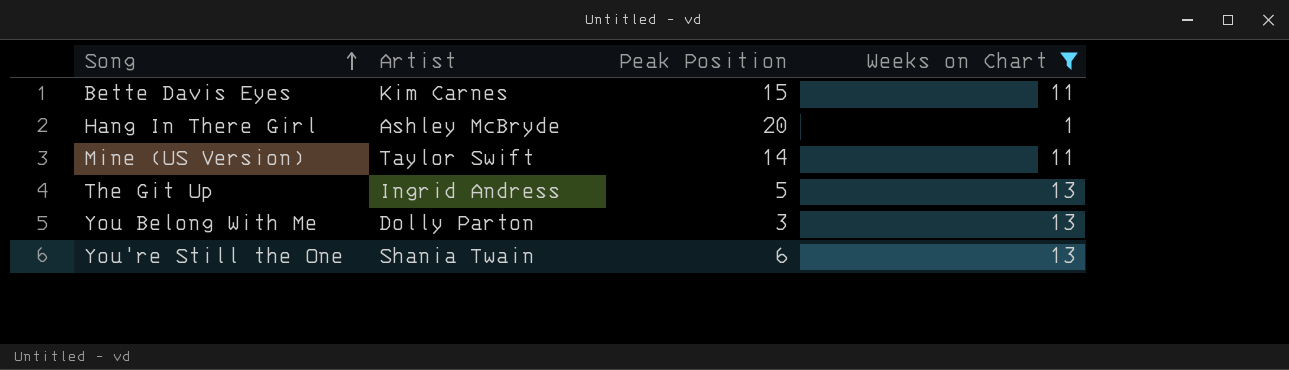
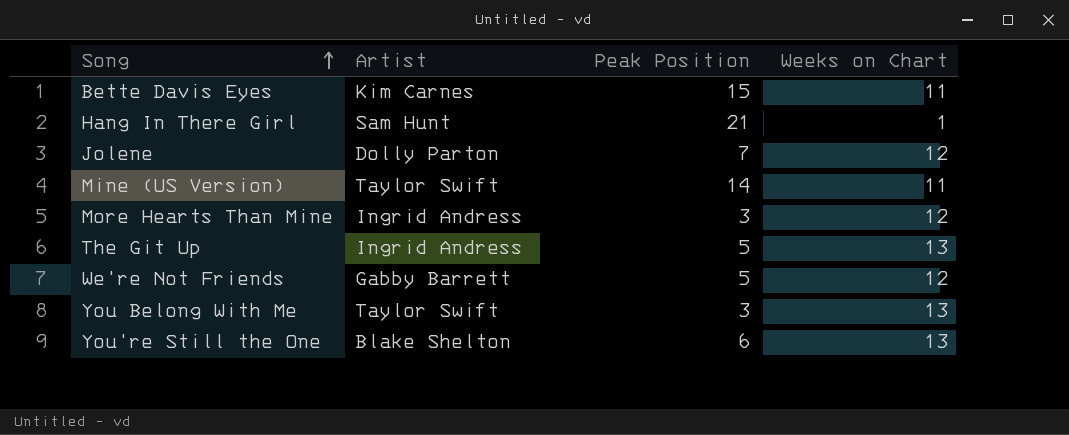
filter: Weeks on Chart != 12 -> none
Hang In There Girl | Artist: Ashley McBryde -> Sam Hunt
Hang In There Girl | Peak Position: 20 -> 21
You Belong With Me | Artist: Dolly Parton -> Taylor Swift
You're Still the One | Artist: Shania Twain -> Blake Shelton

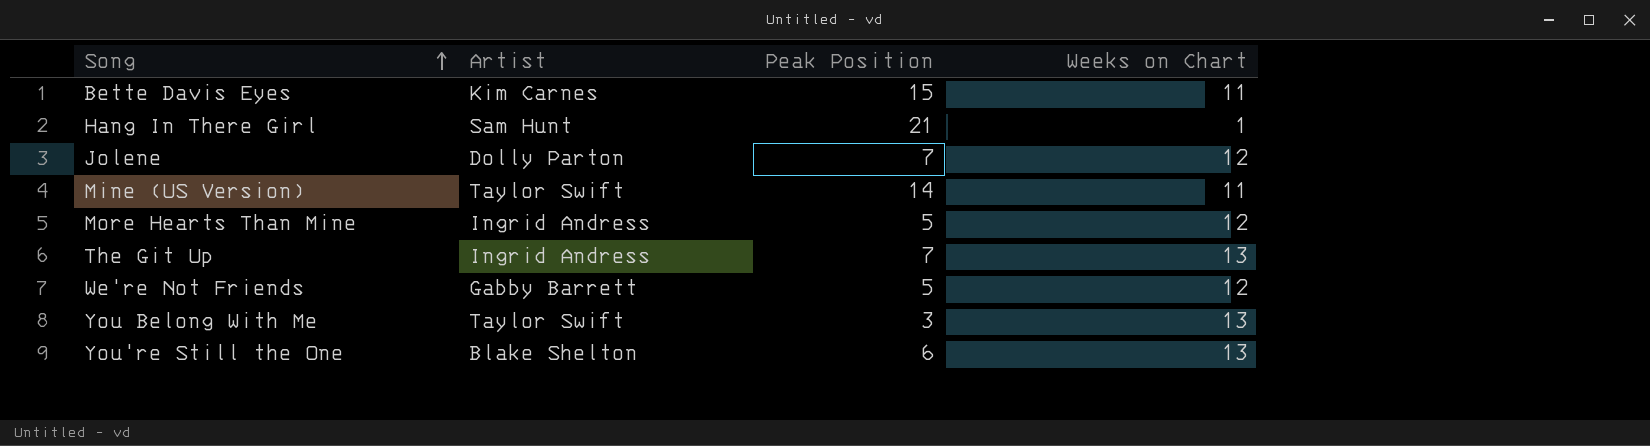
More Hearts Than Mine | Peak Position: 3 -> 5
The Git Up | Peak Position: 5 -> 7

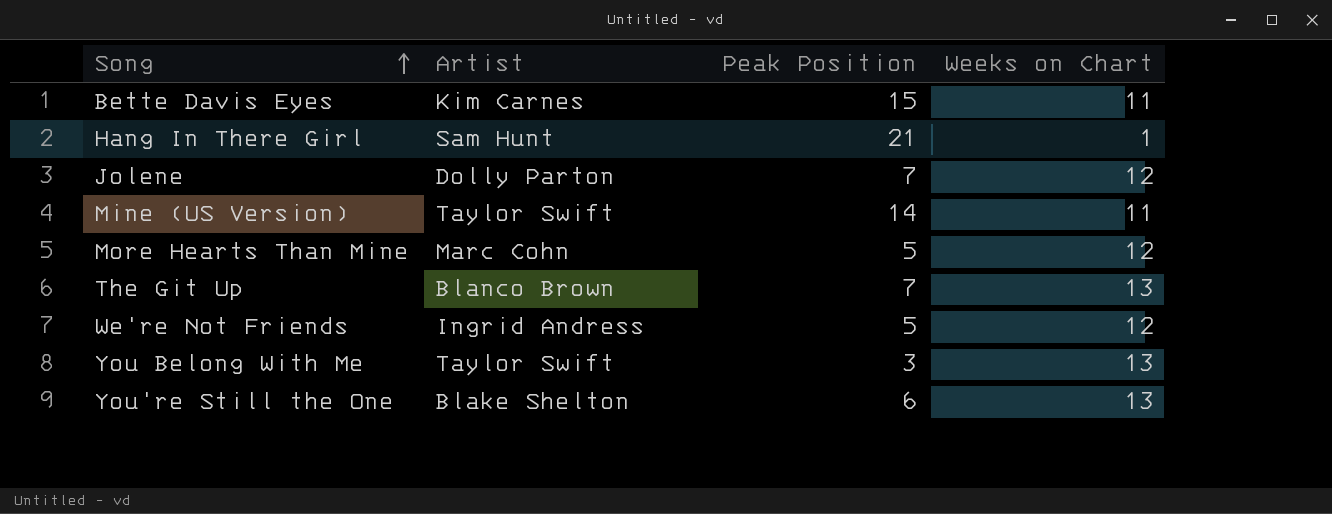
More Hearts Than Mine | Artist: Ingrid Andress -> Marc Cohn
The Git Up | Artist: Ingrid Andress -> Blanco Brown
We're Not Friends | Artist: Gabby Barrett -> Ingrid Andress

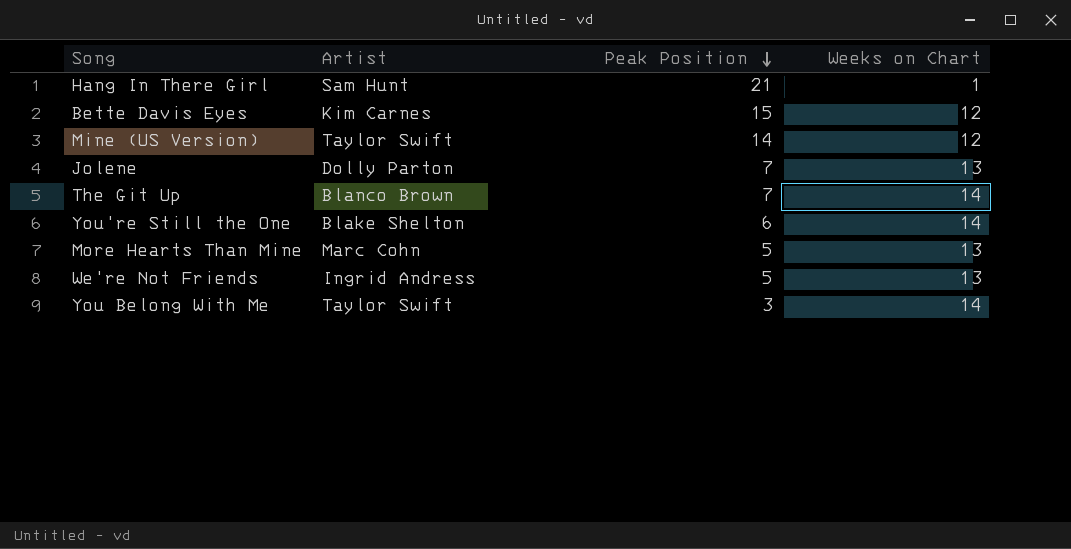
row order: Song ascending -> Peak Position descending
Bette Davis Eyes | Weeks on Chart: 11 -> 12
Mine (US Version) | Weeks on Chart: 11 -> 12
Jolene | Weeks on Chart: 12 -> 13
The Git Up | Weeks on Chart: 13 -> 14
You're Still the One | Weeks on Chart: 13 -> 14
More Hearts Than Mine | Weeks on Chart: 12 -> 13
We're Not Friends | Weeks on Chart: 12 -> 13
You Belong With Me | Weeks on Chart: 13 -> 14

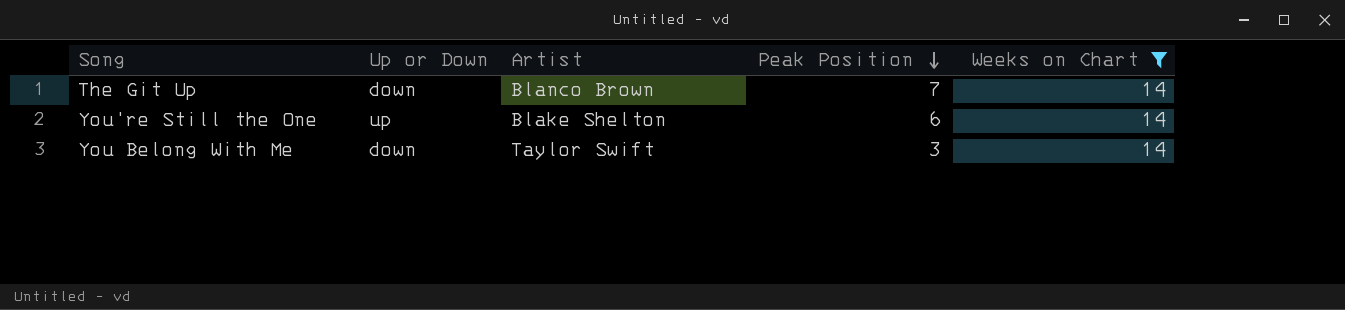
filter: none -> Weeks on Chart = 14
column Up or Down | position: none -> 2

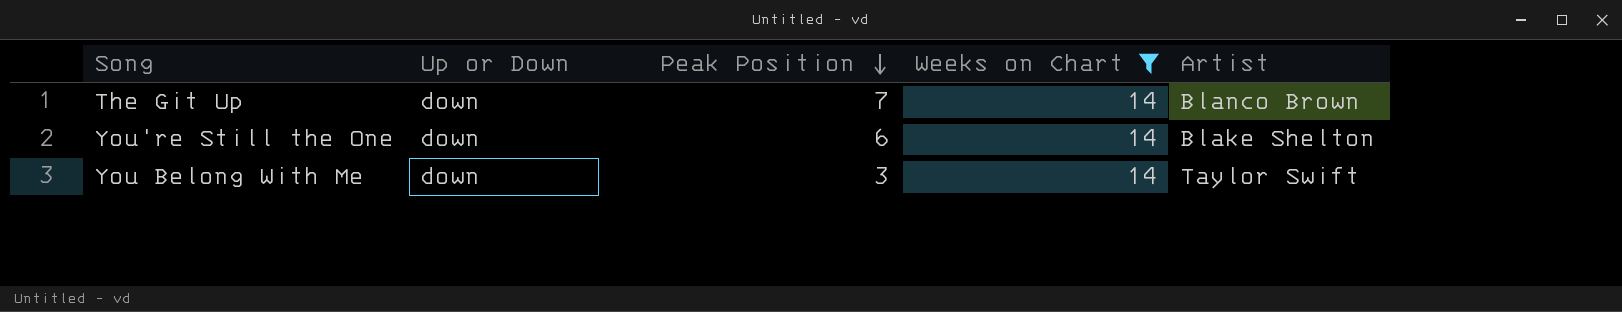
column Artist | position: 3 -> 5
You're Still the One | Up or Down: up -> down

